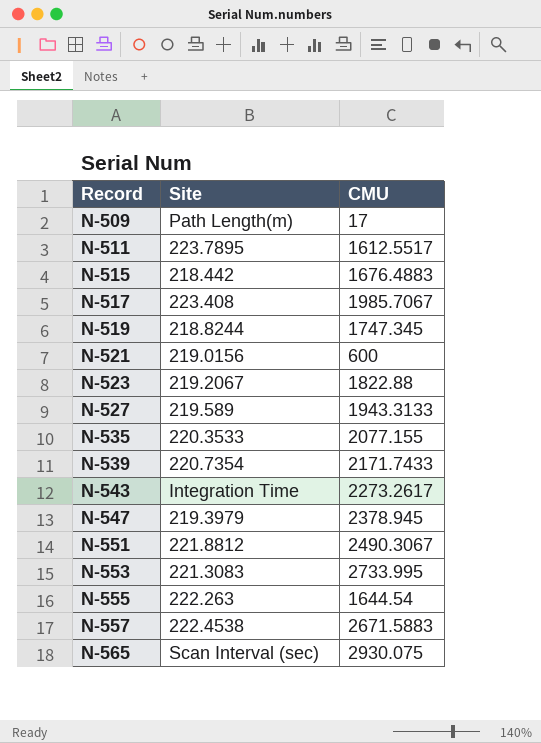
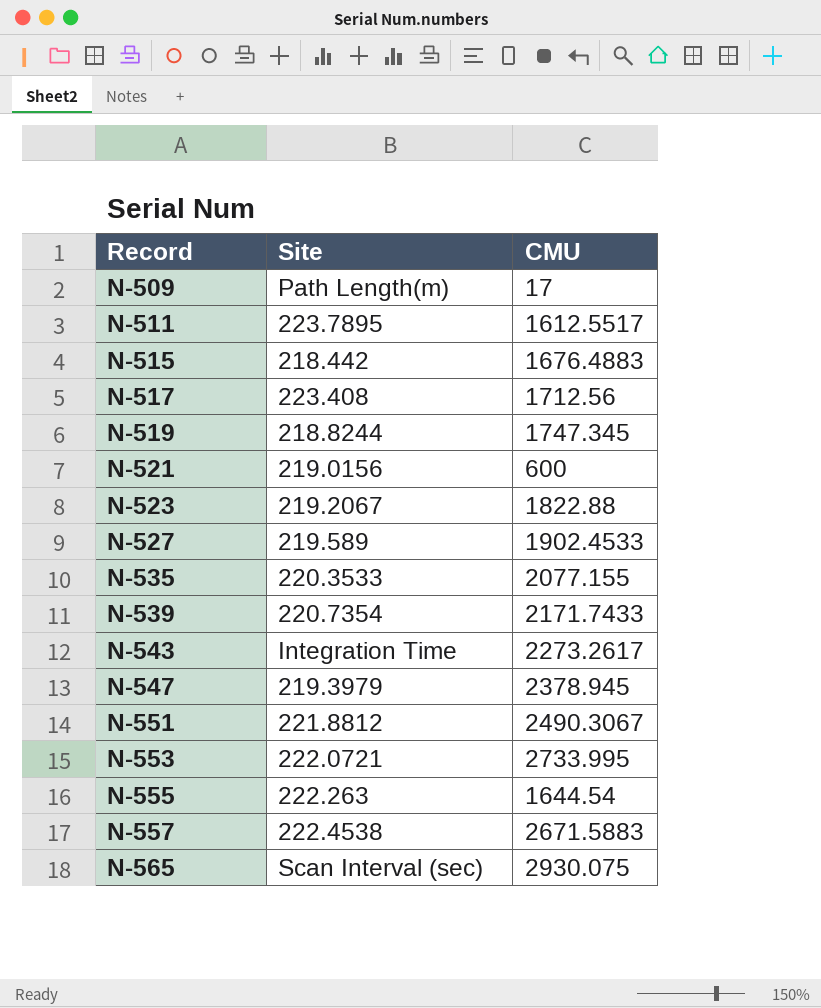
N-517 | CMU: 1985.7067 -> 1712.56
N-527 | CMU: 1943.3133 -> 1902.4533
N-553 | Site: 221.3083 -> 222.0721

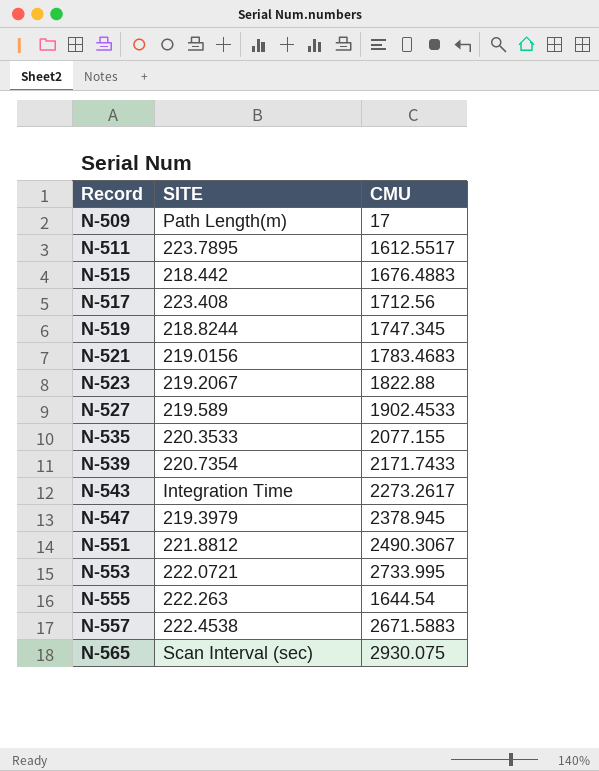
column name: Site -> SITE
N-521 | CMU: 600 -> 1783.4683

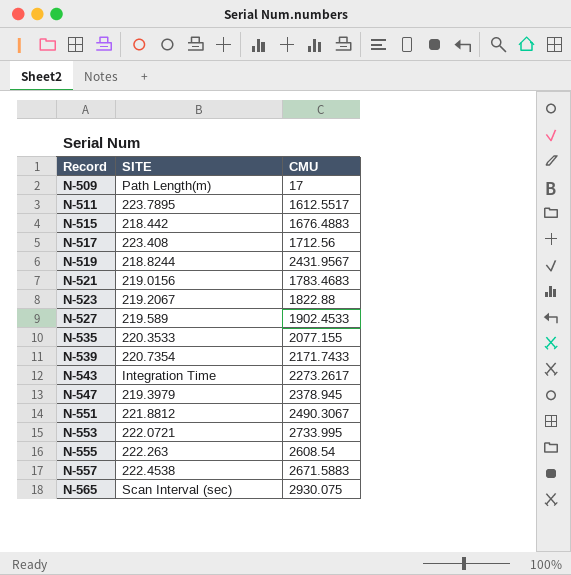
N-519 | CMU: 1747.345 -> 2431.9567
N-555 | CMU: 1644.54 -> 2608.54

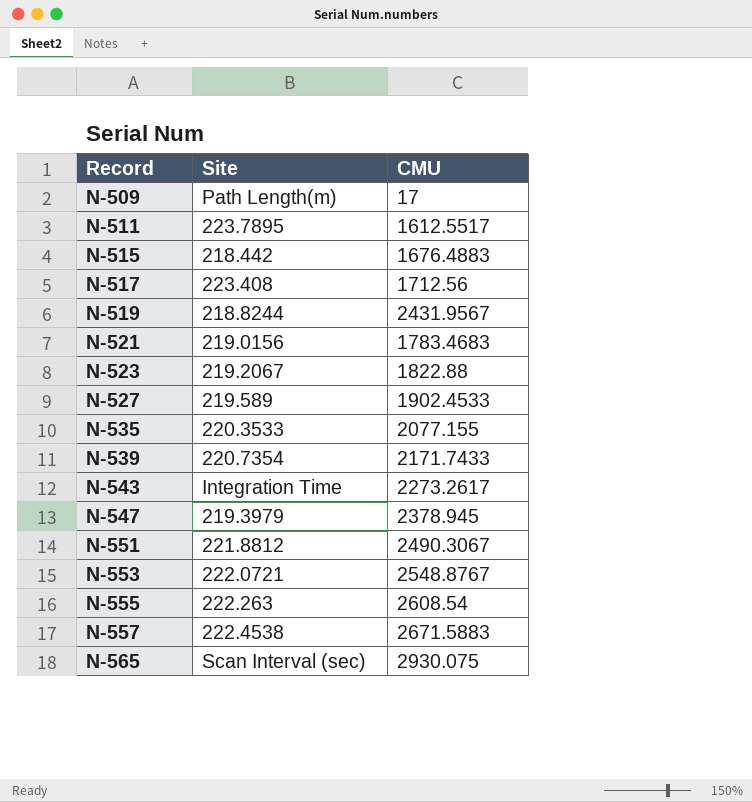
column name: SITE -> Site
N-553 | CMU: 2733.995 -> 2548.8767

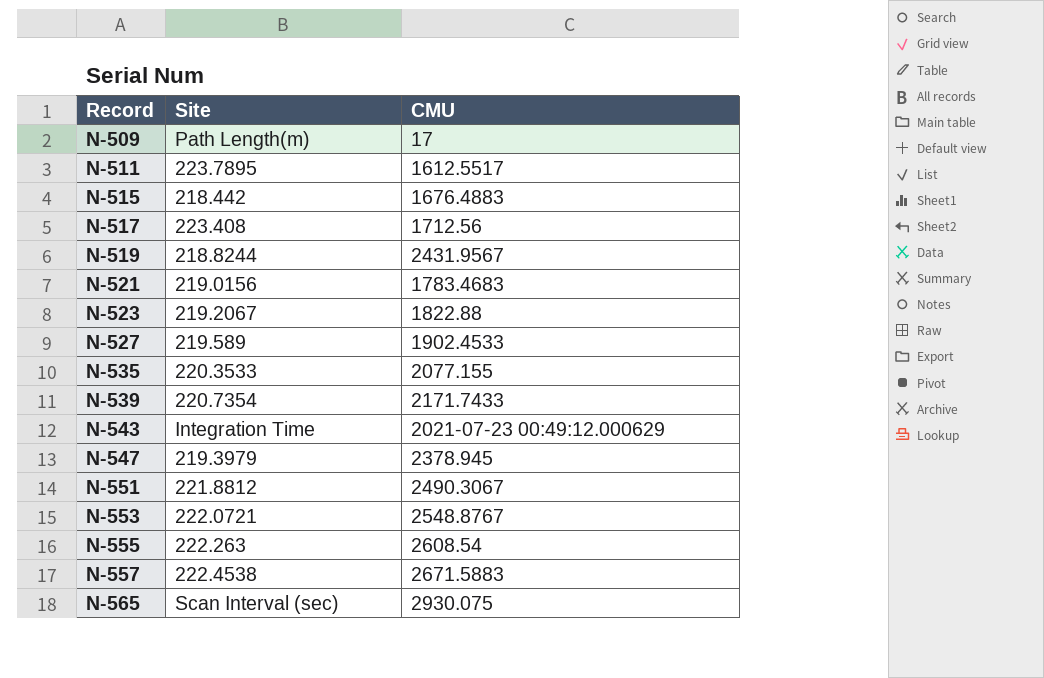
N-543 | CMU: 2273.2617 -> 2021-07-23 00:49:12.000629

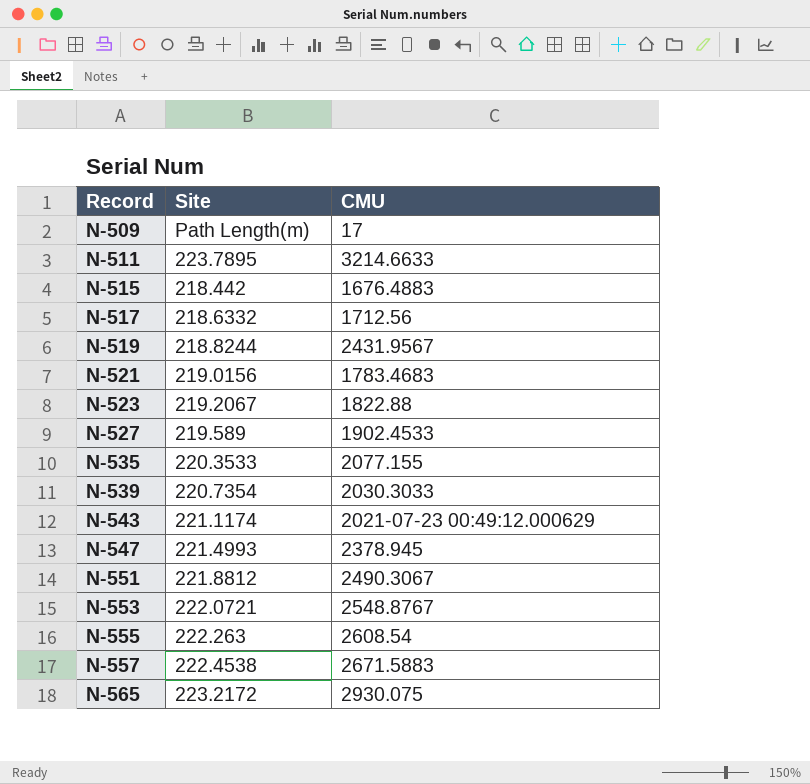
N-511 | CMU: 1612.5517 -> 3214.6633
N-517 | Site: 223.408 -> 218.6332
N-539 | CMU: 2171.7433 -> 2030.3033
N-543 | Site: Integration Time -> 221.1174
N-547 | Site: 219.3979 -> 221.4993
N-565 | Site: Scan Interval (sec) -> 223.2172

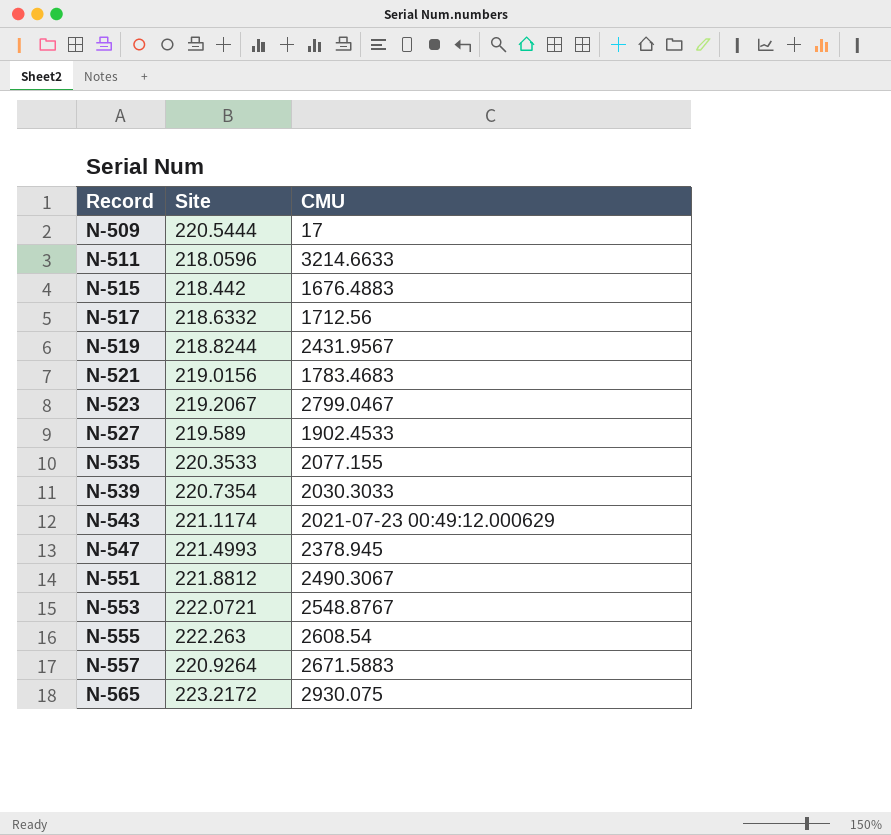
N-509 | Site: Path Length(m) -> 220.5444
N-511 | Site: 223.7895 -> 218.0596
N-523 | CMU: 1822.88 -> 2799.0467
N-557 | Site: 222.4538 -> 220.9264

